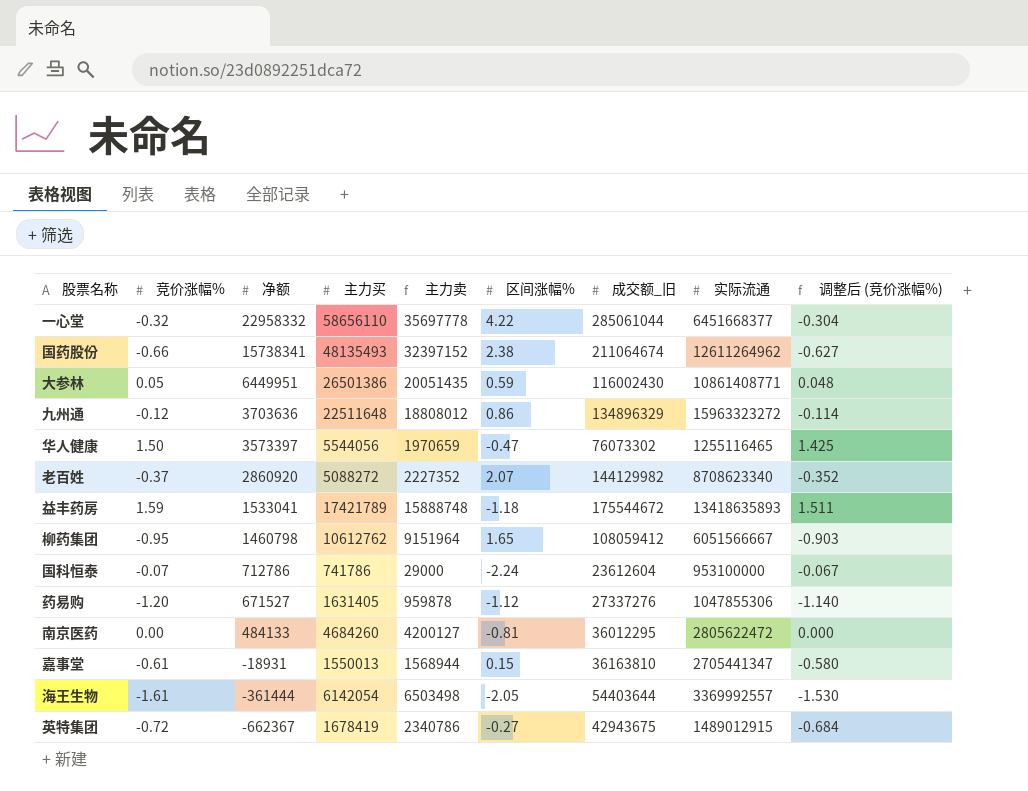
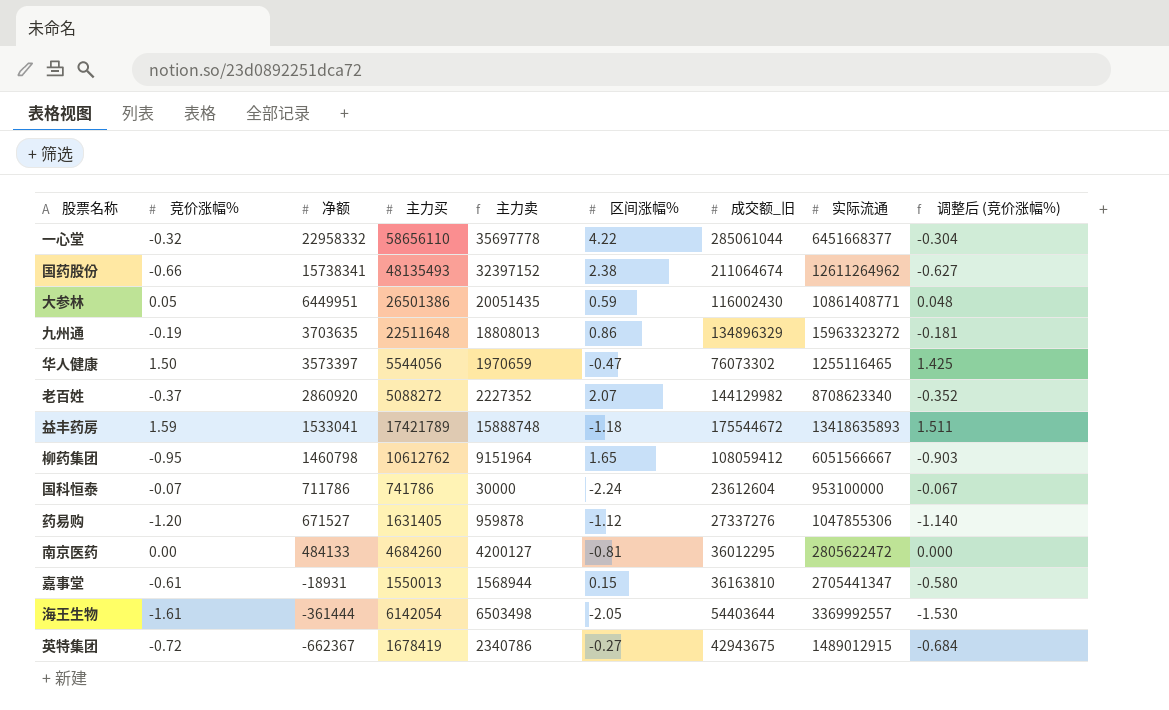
九州通 | 竞价涨幅%: -0.12 -> -0.19
九州通 | 净额: 3703636 -> 3703635
九州通 | 主力卖: 18808012 -> 18808013
九州通 | 调整后 (竞价涨幅%): -0.114 -> -0.181
国科恒泰 | 净额: 712786 -> 711786
国科恒泰 | 主力卖: 29000 -> 30000

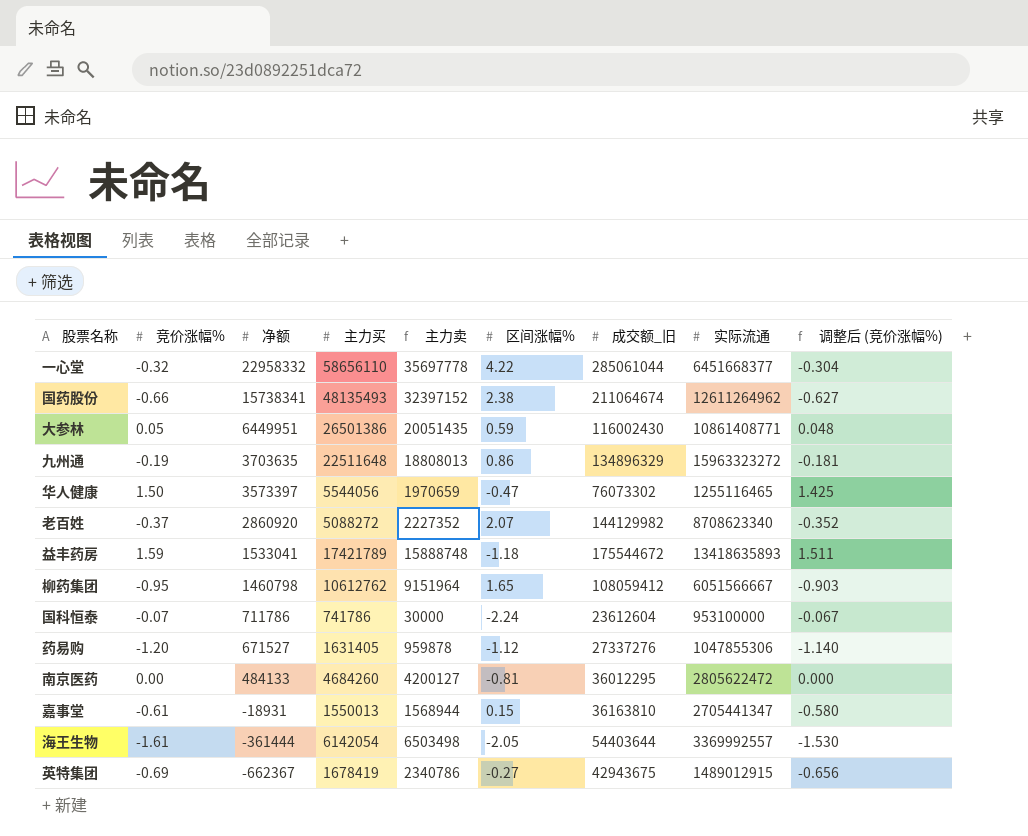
英特集团 | 竞价涨幅%: -0.72 -> -0.69
英特集团 | 调整后 (竞价涨幅%): -0.684 -> -0.656

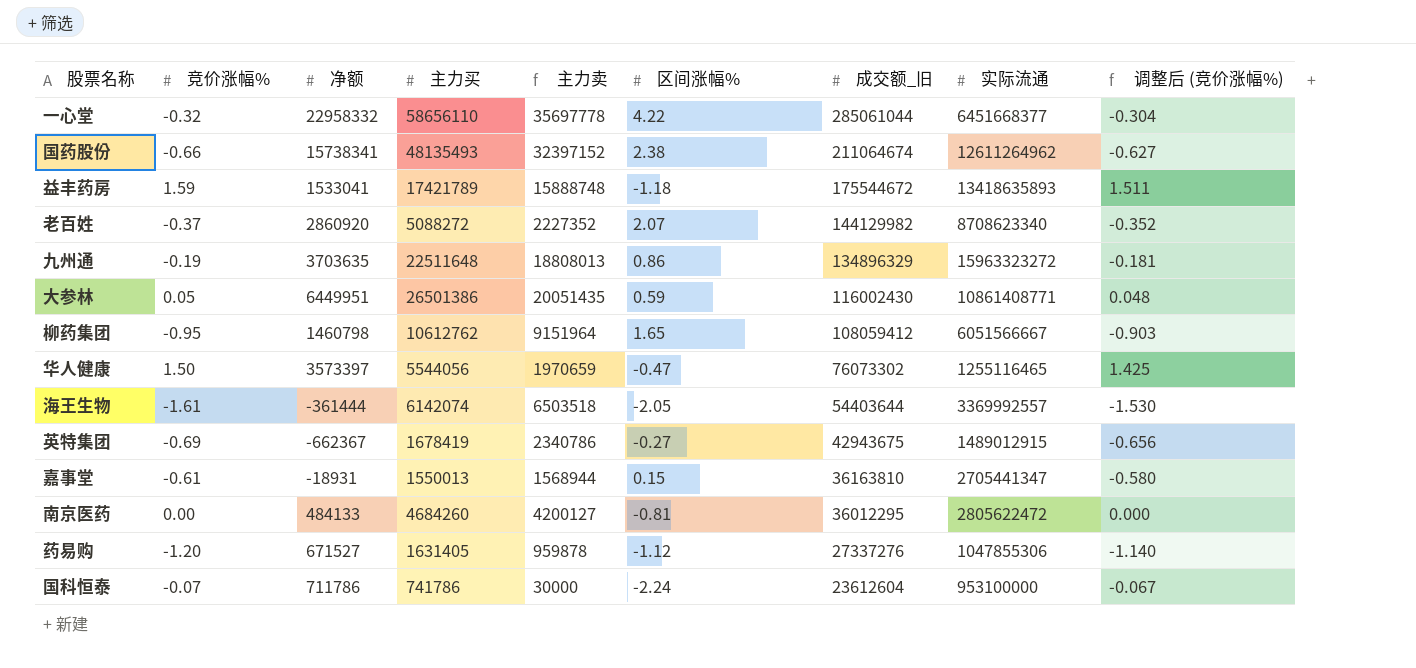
row order: 净额 descending -> 成交额_旧 descending
海王生物 | 主力买: 6142054 -> 6142074
海王生物 | 主力卖: 6503498 -> 6503518

